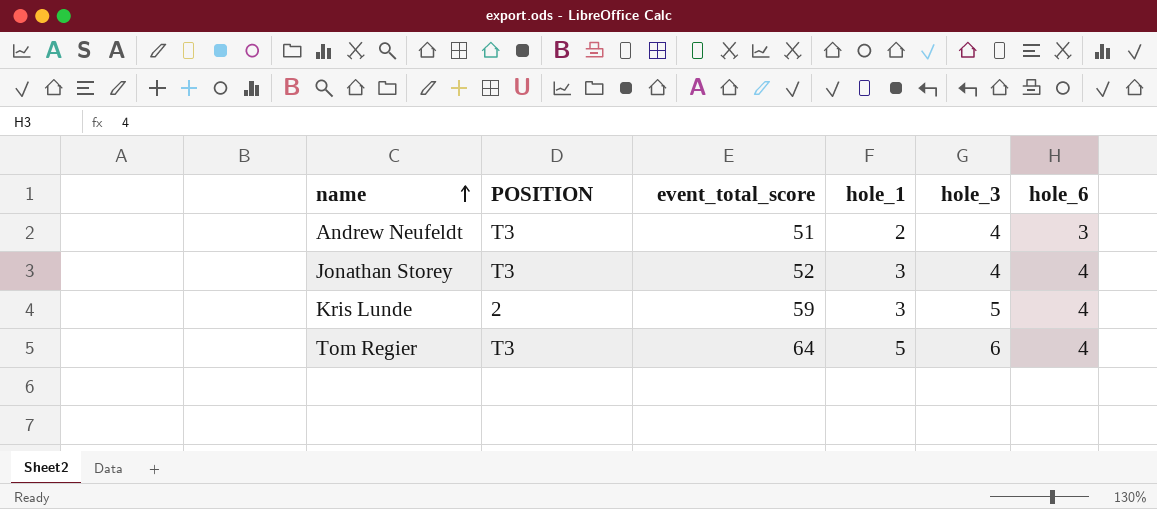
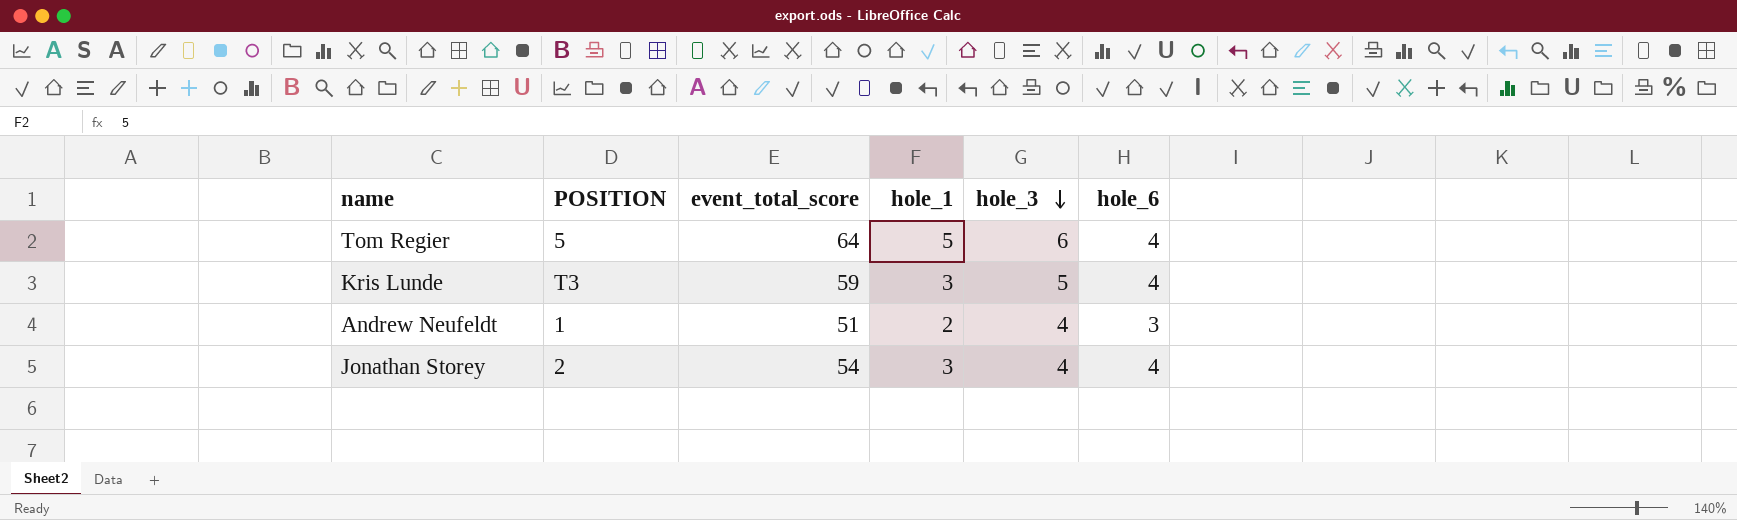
row order: name ascending -> hole_3 descending
Tom Regier | POSITION: T3 -> 5
Kris Lunde | POSITION: 2 -> T3
Andrew Neufeldt | POSITION: T3 -> 1
Jonathan Storey | POSITION: T3 -> 2
Jonathan Storey | event_total_score: 52 -> 54

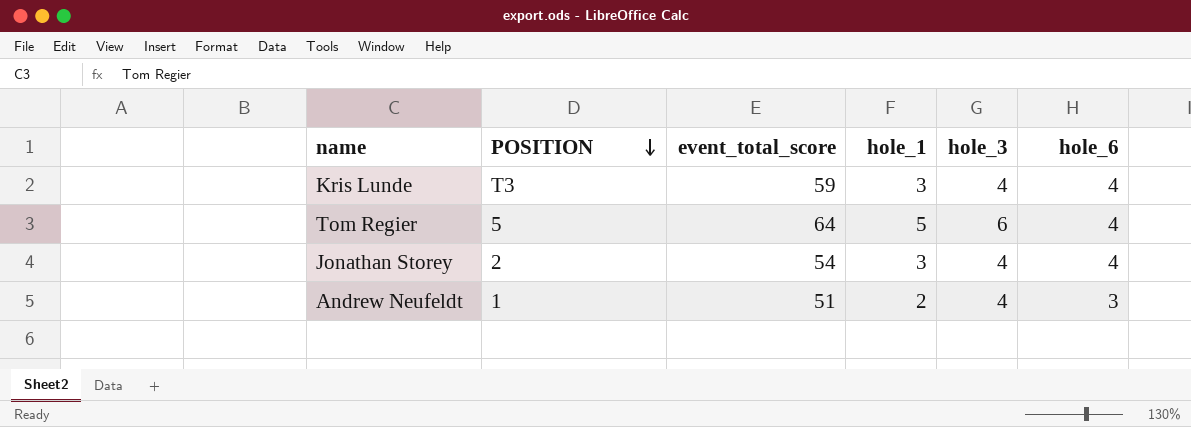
row order: hole_3 descending -> POSITION descending
Kris Lunde | hole_3: 5 -> 4

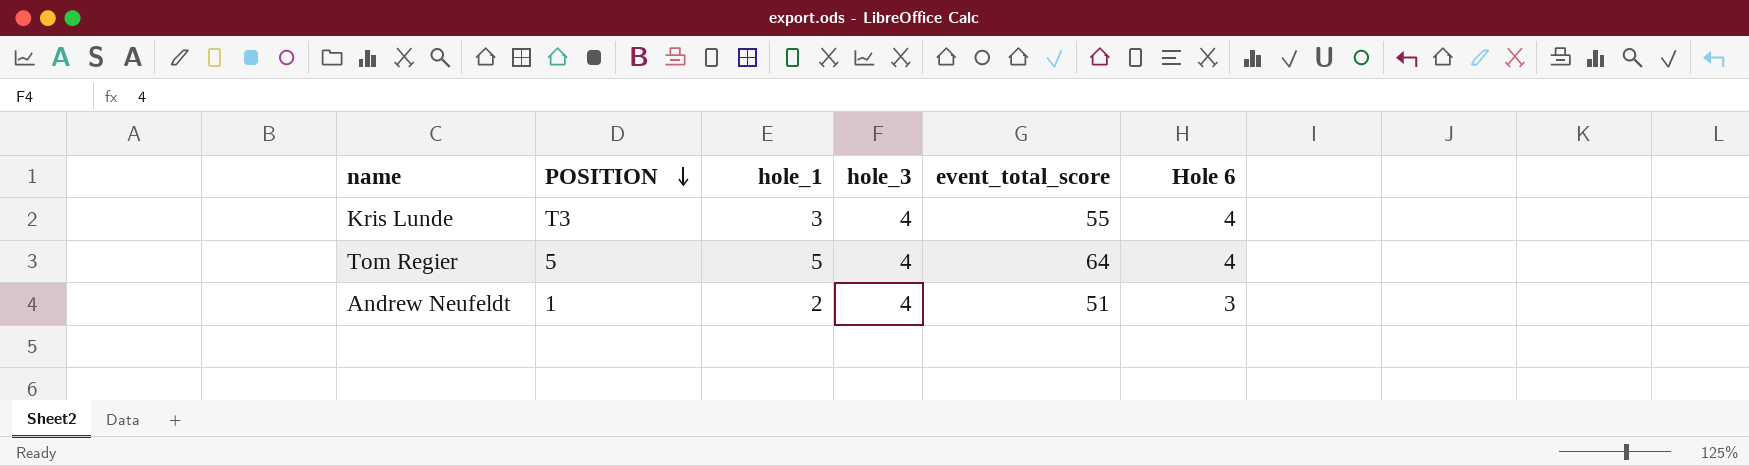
column event_total_score | position: 3 -> 5
column name: hole_6 -> Hole 6
row Jonathan Storey: 2 | 54 | 3 | 4 | 4 -> none
Kris Lunde | event_total_score: 59 -> 55
Tom Regier | hole_3: 6 -> 4

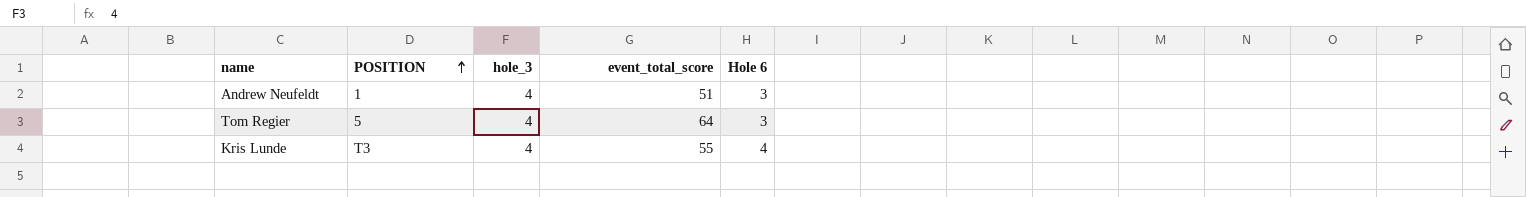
row order: POSITION descending -> POSITION ascending
column hole_1 | position: 3 -> none
Tom Regier | Hole 6: 4 -> 3

